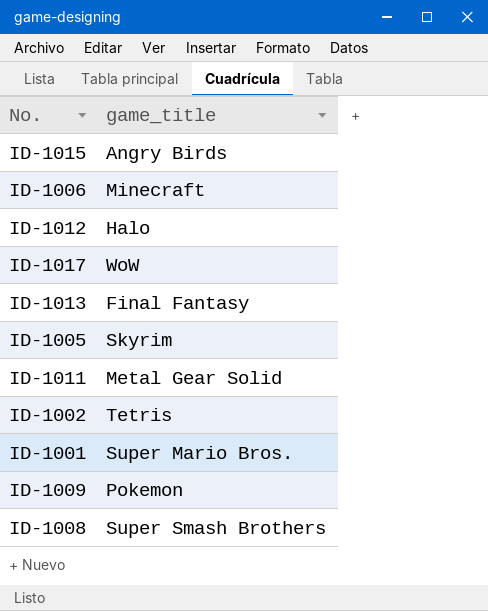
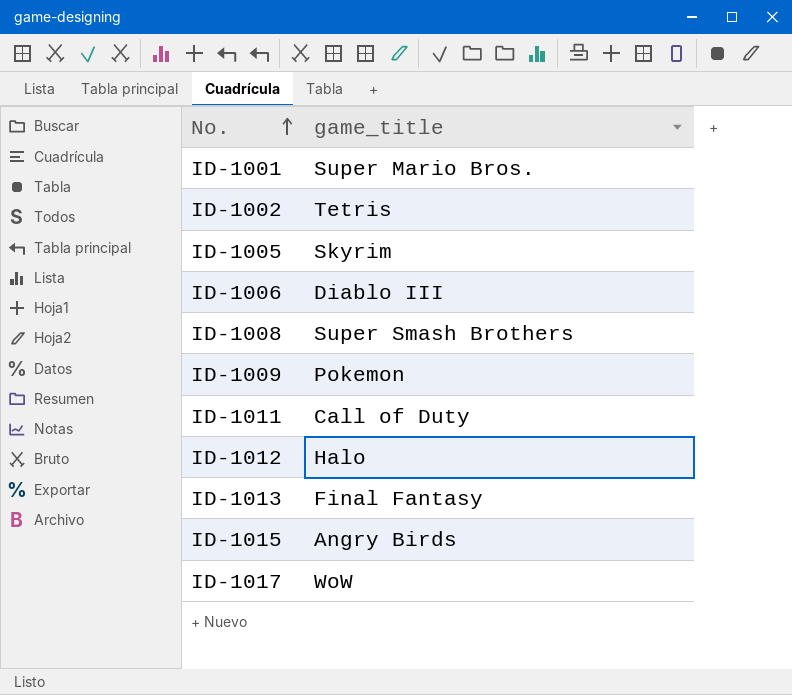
row order: none -> No. ascending
ID-1006 | game_title: Minecraft -> Diablo III
ID-1011 | game_title: Metal Gear Solid -> Call of Duty

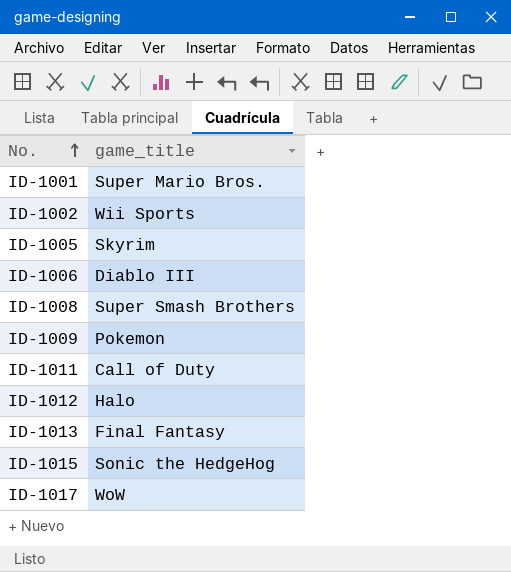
ID-1002 | game_title: Tetris -> Wii Sports
ID-1015 | game_title: Angry Birds -> Sonic the HedgeHog

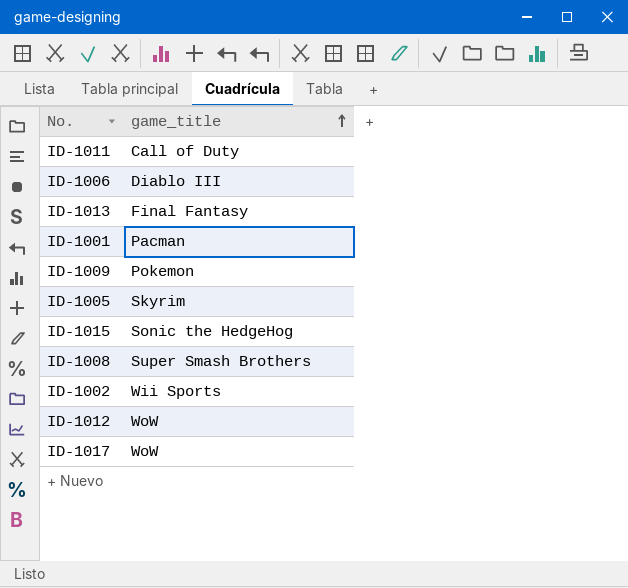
row order: No. ascending -> game_title ascending
ID-1001 | game_title: Super Mario Bros. -> Pacman
ID-1012 | game_title: Halo -> WoW

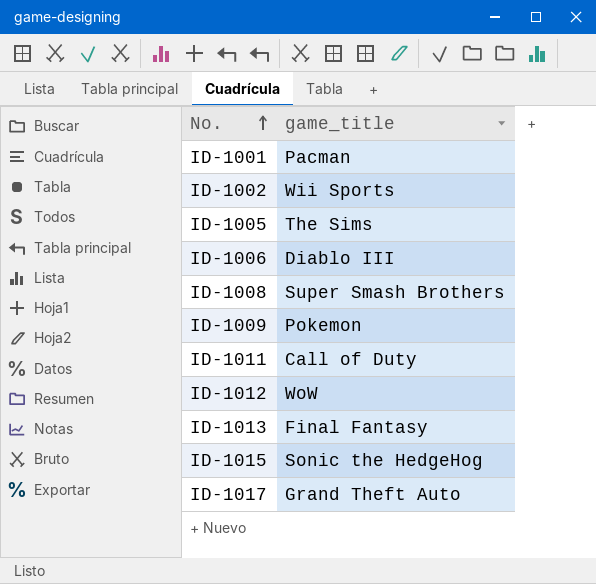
row order: game_title ascending -> No. ascending
ID-1005 | game_title: Skyrim -> The Sims
ID-1017 | game_title: WoW -> Grand Theft Auto

